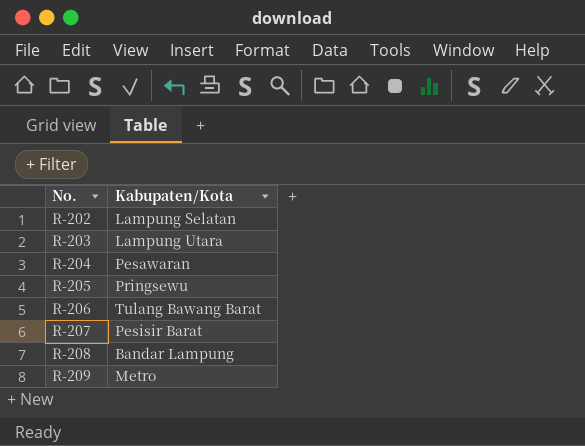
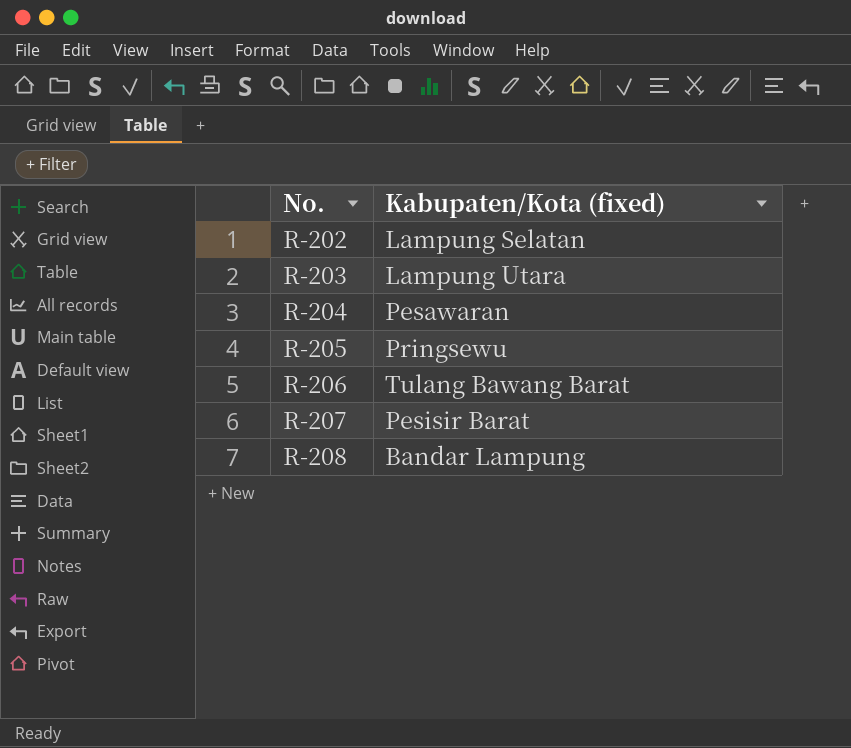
column name: Kabupaten/Kota -> Kabupaten/Kota (fixed)
row R-209: Metro -> none

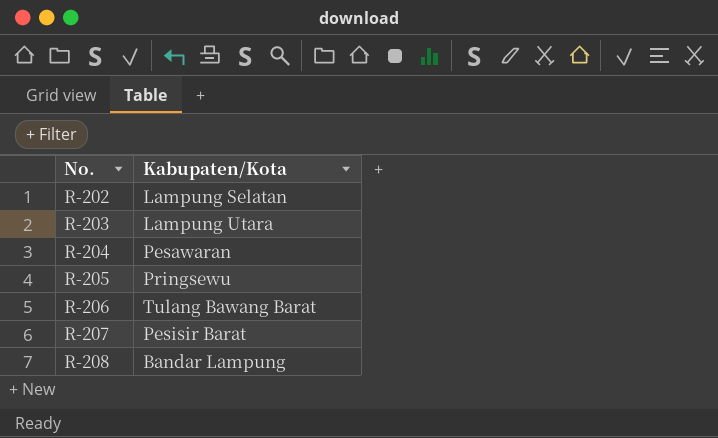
column name: Kabupaten/Kota (fixed) -> Kabupaten/Kota

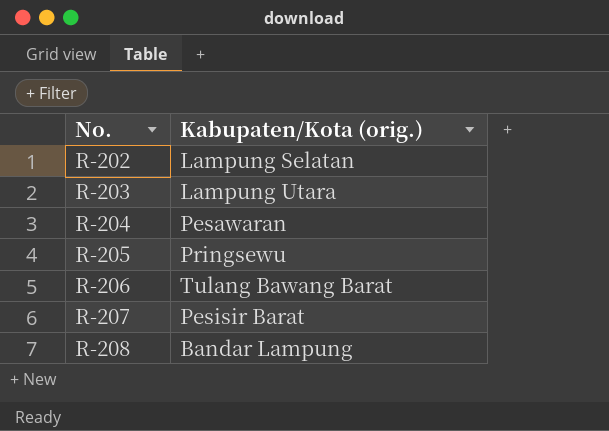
column name: Kabupaten/Kota -> Kabupaten/Kota (orig.)

